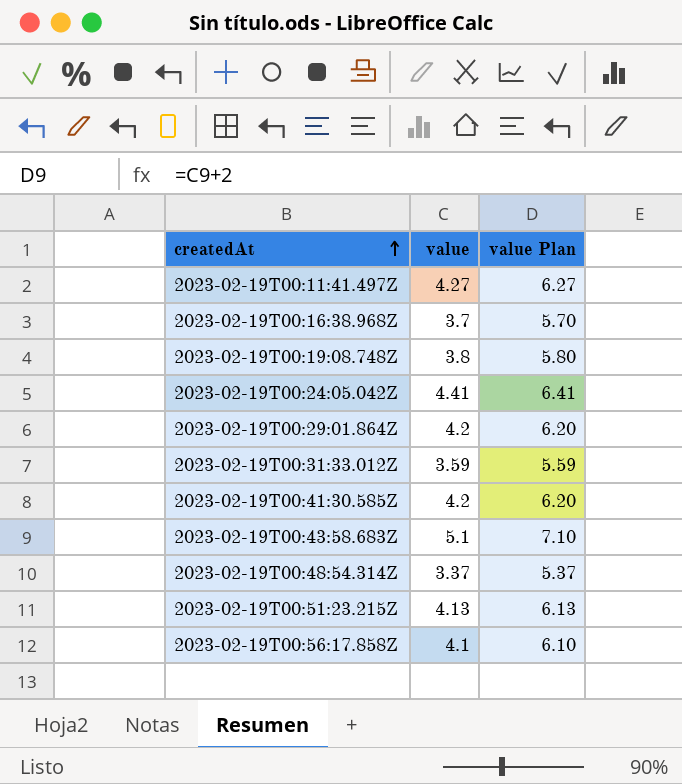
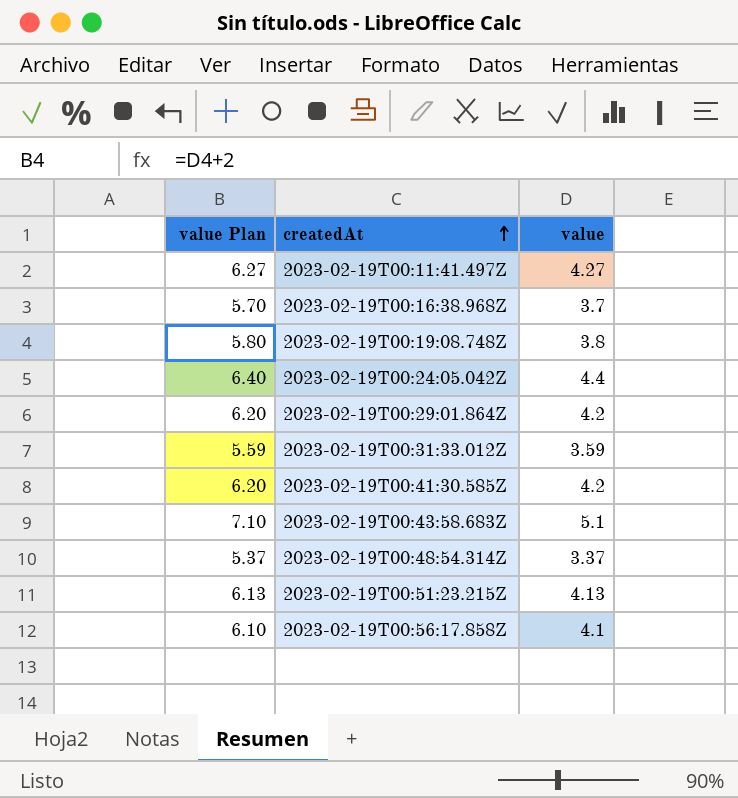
column value Plan | position: 3 -> 1
2023-02-19T00:24:05.042Z | value Plan: 6.41 -> 6.40
2023-02-19T00:24:05.042Z | value: 4.41 -> 4.4

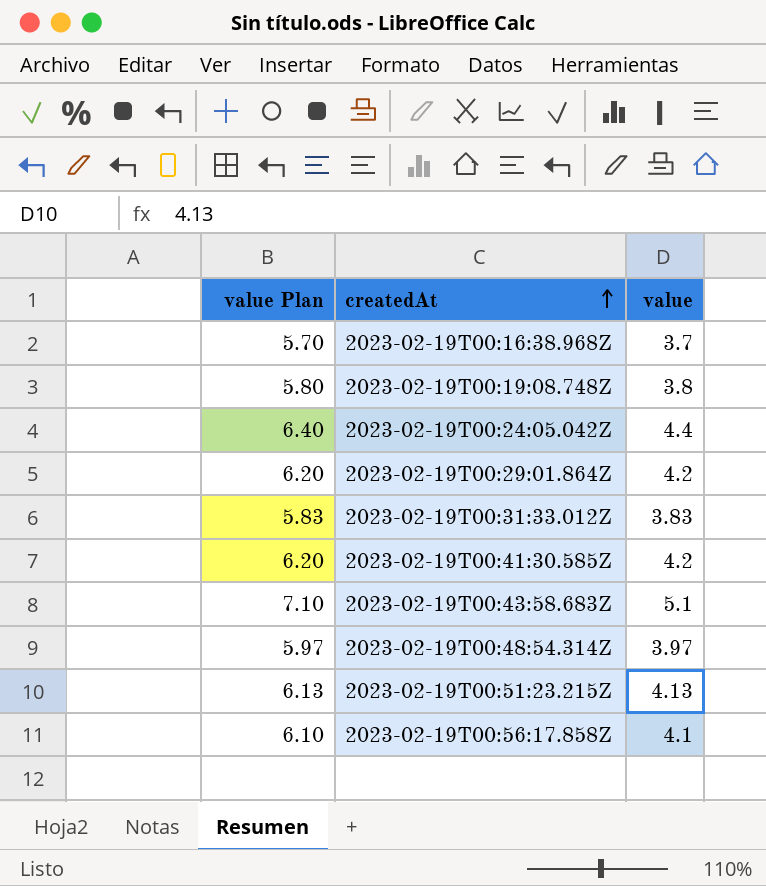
row 2023-02-19T00:11:41.497Z: 6.27 | 4.27 -> none
2023-02-19T00:31:33.012Z | value Plan: 5.59 -> 5.83
2023-02-19T00:31:33.012Z | value: 3.59 -> 3.83
2023-02-19T00:48:54.314Z | value Plan: 5.37 -> 5.97
2023-02-19T00:48:54.314Z | value: 3.37 -> 3.97

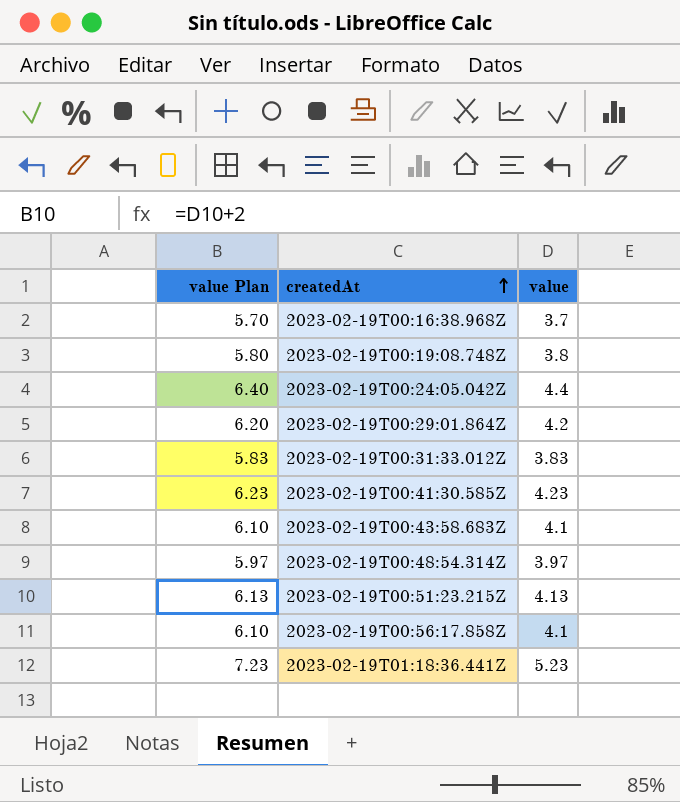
2023-02-19T00:41:30.585Z | value Plan: 6.20 -> 6.23
2023-02-19T00:41:30.585Z | value: 4.2 -> 4.23
2023-02-19T00:43:58.683Z | value Plan: 7.10 -> 6.10
2023-02-19T00:43:58.683Z | value: 5.1 -> 4.1
row 2023-02-19T01:18:36.441Z: none -> 7.23 | 5.23

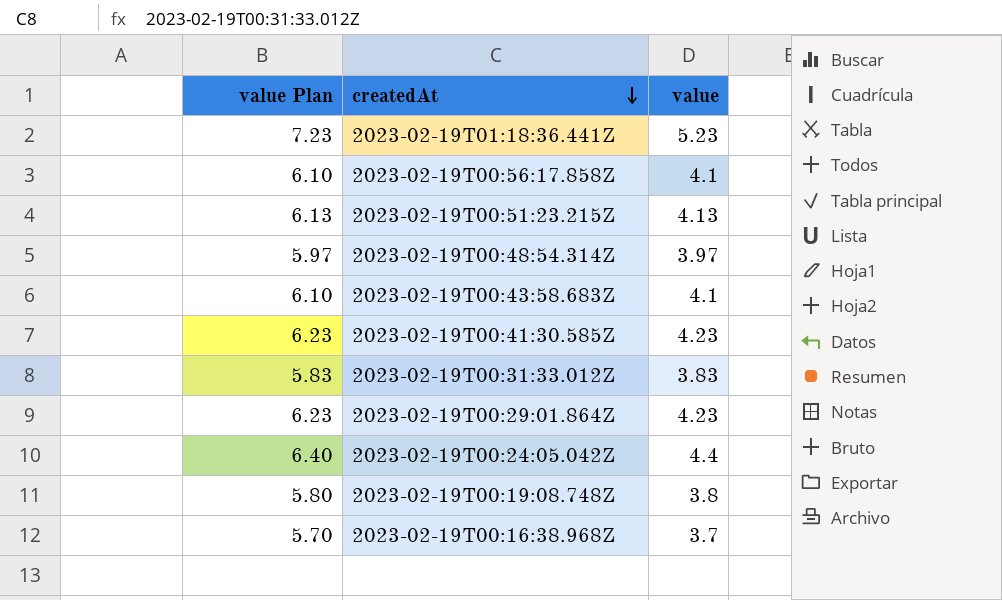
row order: createdAt ascending -> createdAt descending
2023-02-19T00:29:01.864Z | value Plan: 6.20 -> 6.23
2023-02-19T00:29:01.864Z | value: 4.2 -> 4.23

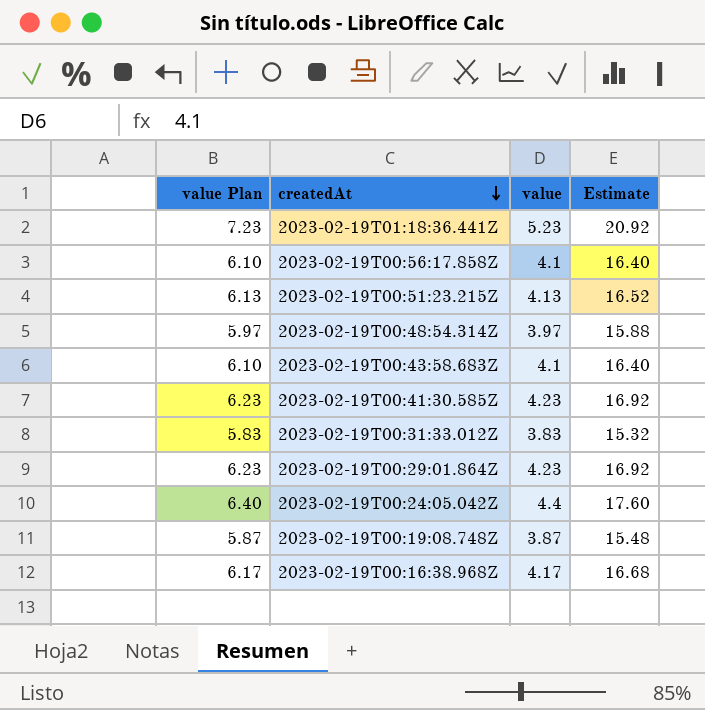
column Estimate | formula: none -> [value] * 4
2023-02-19T00:19:08.748Z | value Plan: 5.80 -> 5.87
2023-02-19T00:19:08.748Z | value: 3.8 -> 3.87
2023-02-19T00:16:38.968Z | value Plan: 5.70 -> 6.17
2023-02-19T00:16:38.968Z | value: 3.7 -> 4.17

